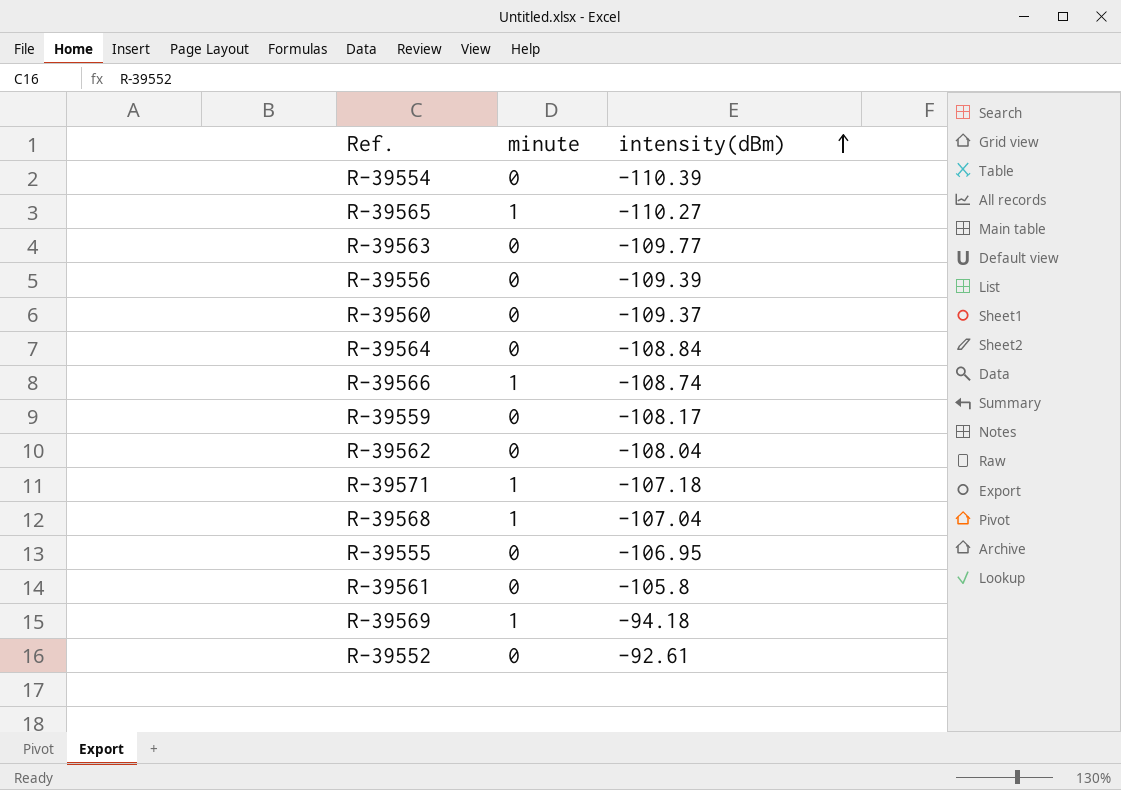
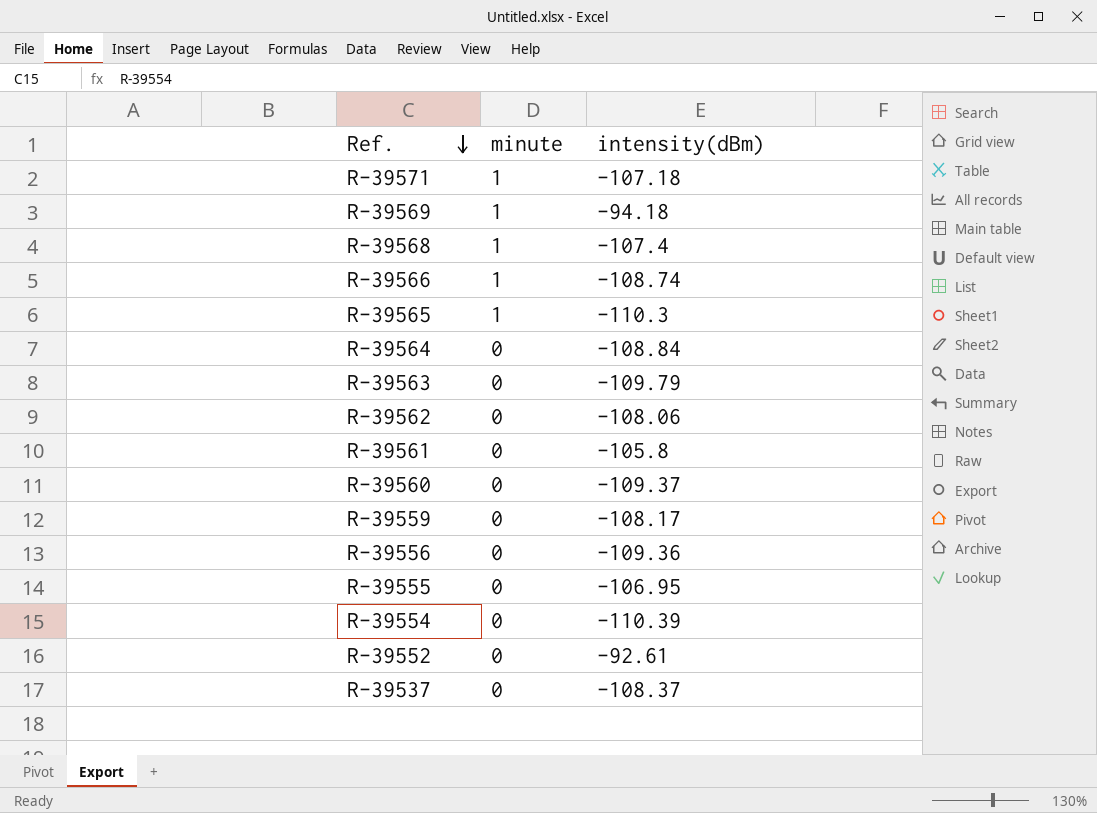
row order: intensity(dBm) ascending -> Ref. descending
R-39568 | intensity(dBm): -107.04 -> -107.4
R-39565 | intensity(dBm): -110.27 -> -110.3
R-39563 | intensity(dBm): -109.77 -> -109.79
R-39562 | intensity(dBm): -108.04 -> -108.06
R-39556 | intensity(dBm): -109.39 -> -109.36
row R-39537: none -> 0 | -108.37

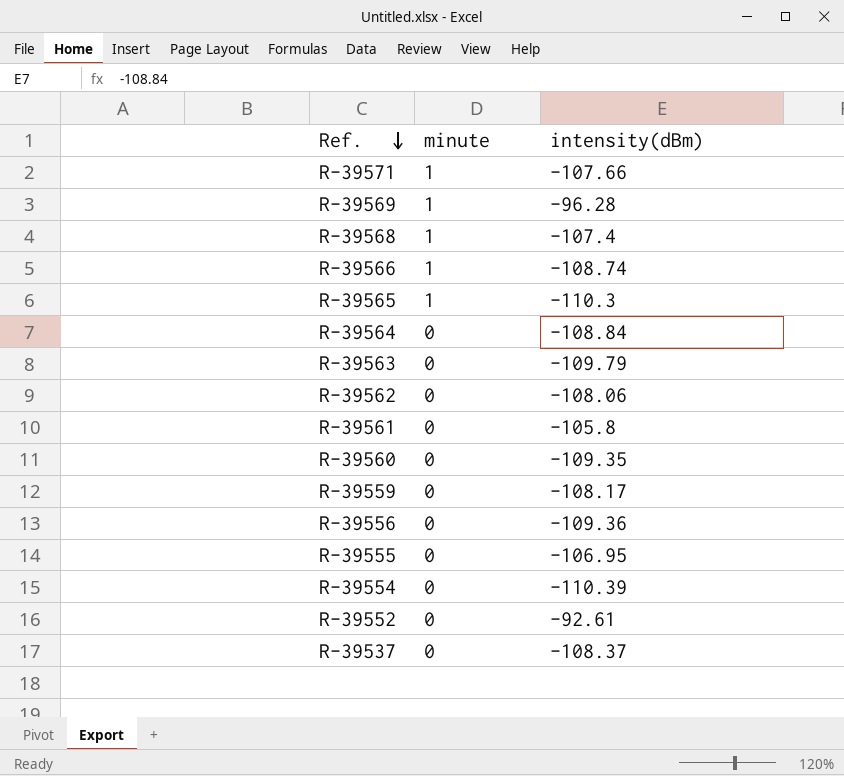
R-39571 | intensity(dBm): -107.18 -> -107.66
R-39569 | intensity(dBm): -94.18 -> -96.28
R-39560 | intensity(dBm): -109.37 -> -109.35

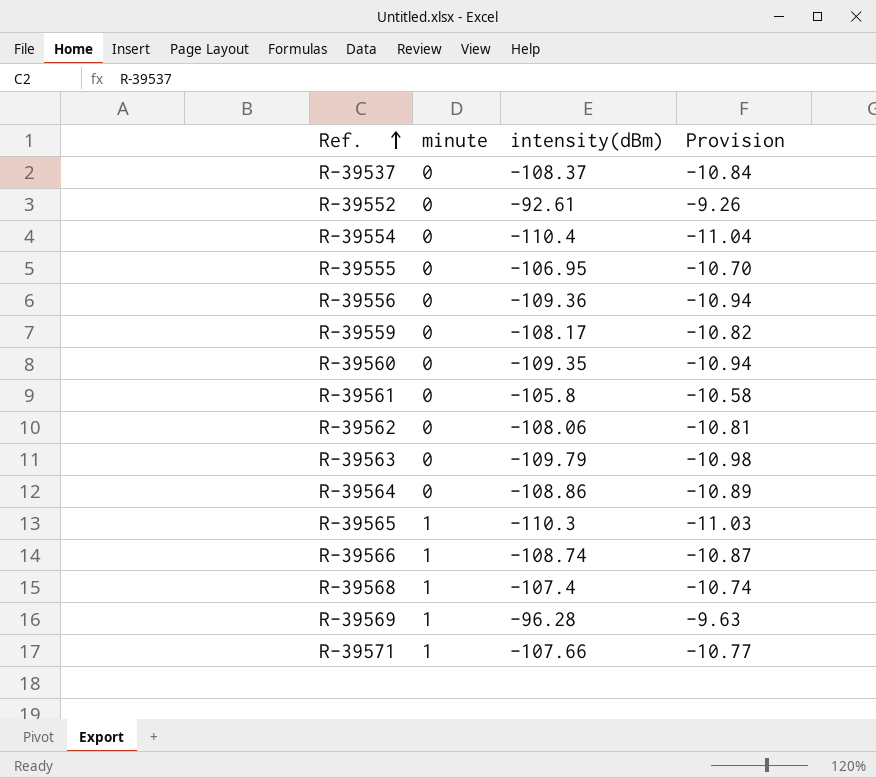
row order: Ref. descending -> Ref. ascending
column Provision | formula: none -> [intensity(dBm)] * 0.1
R-39554 | intensity(dBm): -110.39 -> -110.4
R-39564 | intensity(dBm): -108.84 -> -108.86

